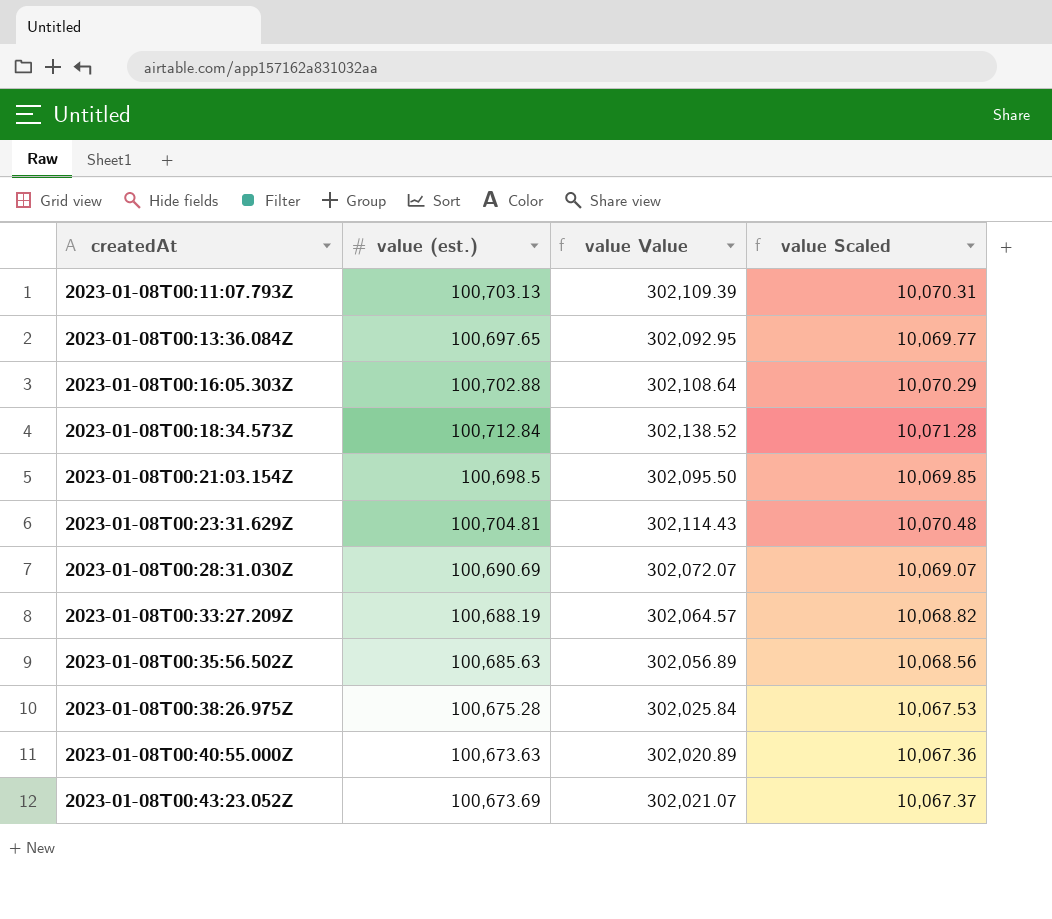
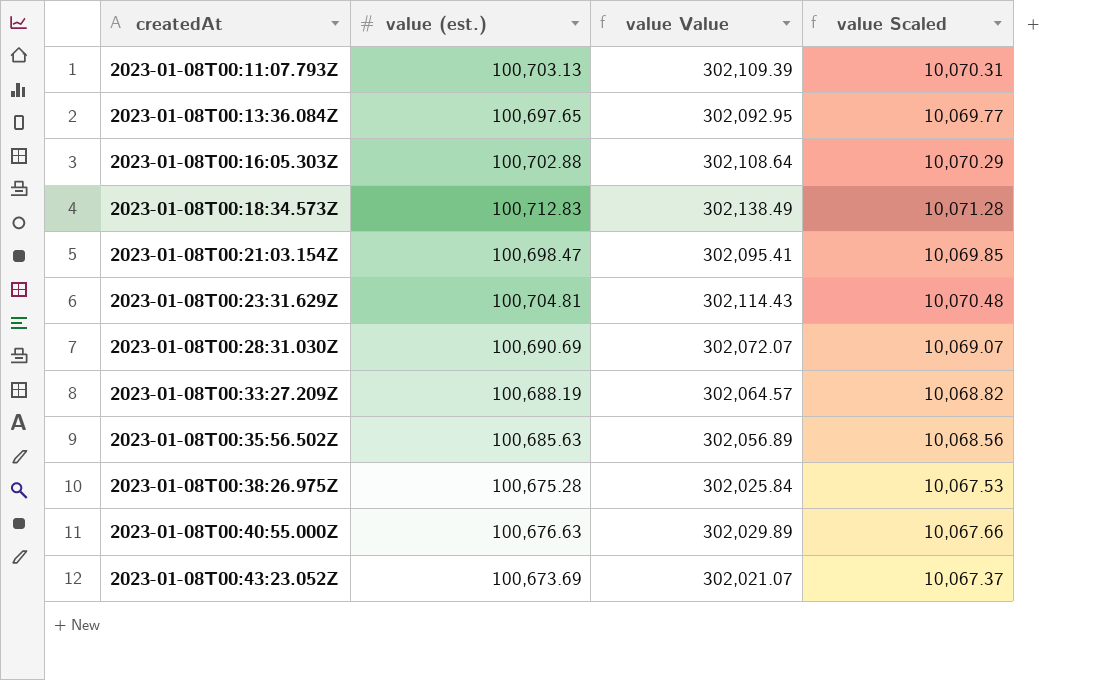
2023-01-08T00:18:34.573Z | value (est.): 100,712.84 -> 100,712.83
2023-01-08T00:18:34.573Z | value Value: 302,138.52 -> 302,138.49
2023-01-08T00:21:03.154Z | value (est.): 100,698.5 -> 100,698.47
2023-01-08T00:21:03.154Z | value Value: 302,095.50 -> 302,095.41
2023-01-08T00:40:55.000Z | value (est.): 100,673.63 -> 100,676.63
2023-01-08T00:40:55.000Z | value Value: 302,020.89 -> 302,029.89
2023-01-08T00:40:55.000Z | value Scaled: 10,067.36 -> 10,067.66

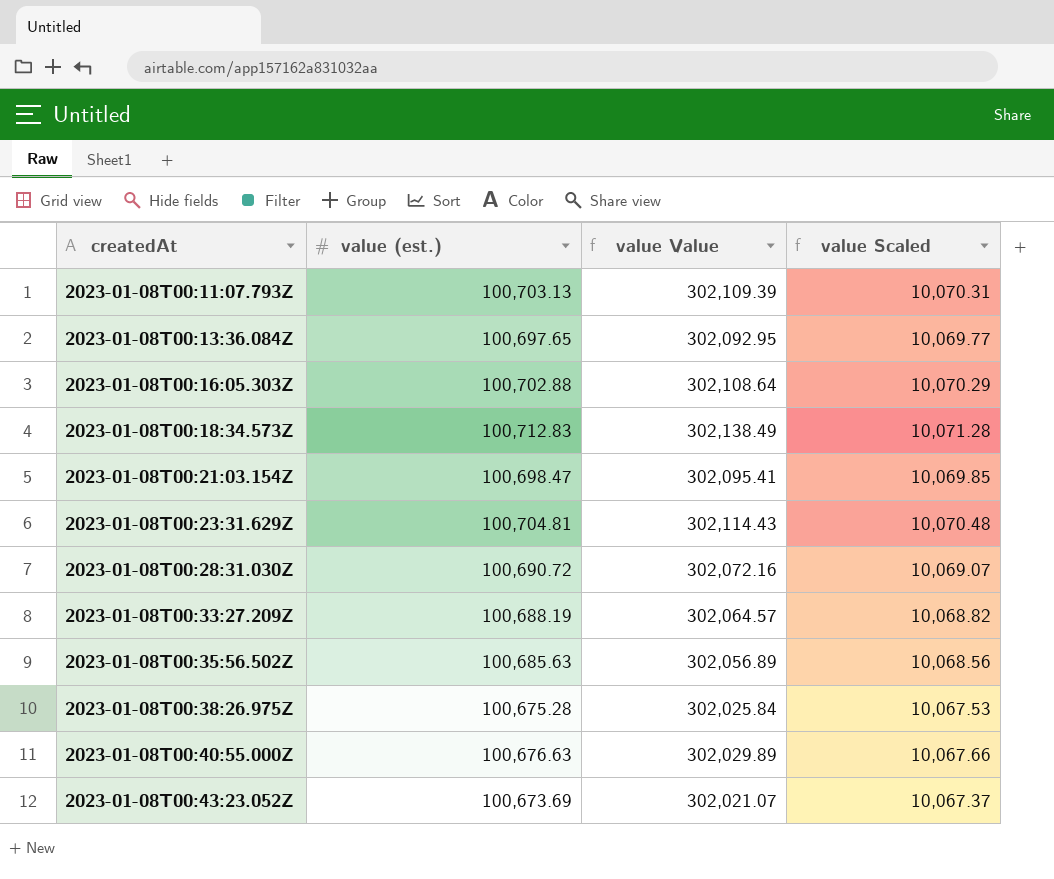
2023-01-08T00:28:31.030Z | value (est.): 100,690.69 -> 100,690.72
2023-01-08T00:28:31.030Z | value Value: 302,072.07 -> 302,072.16

